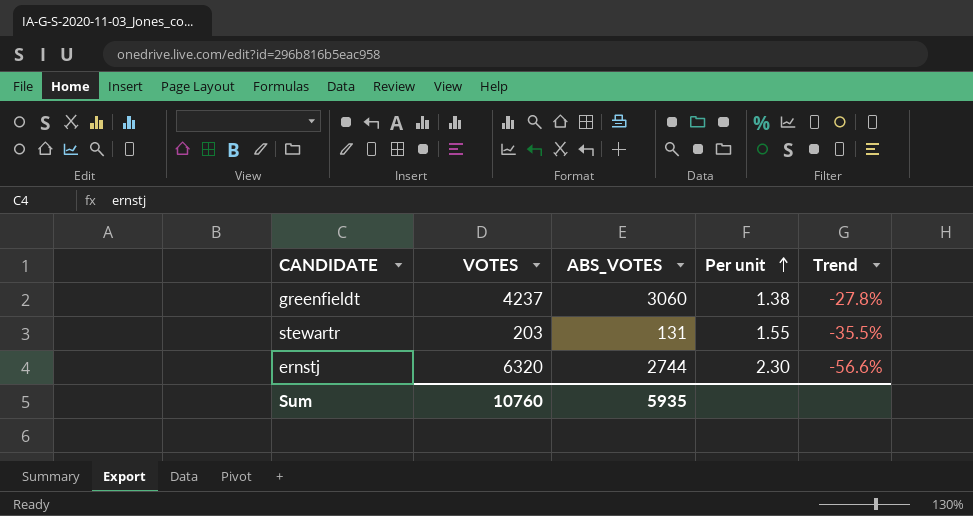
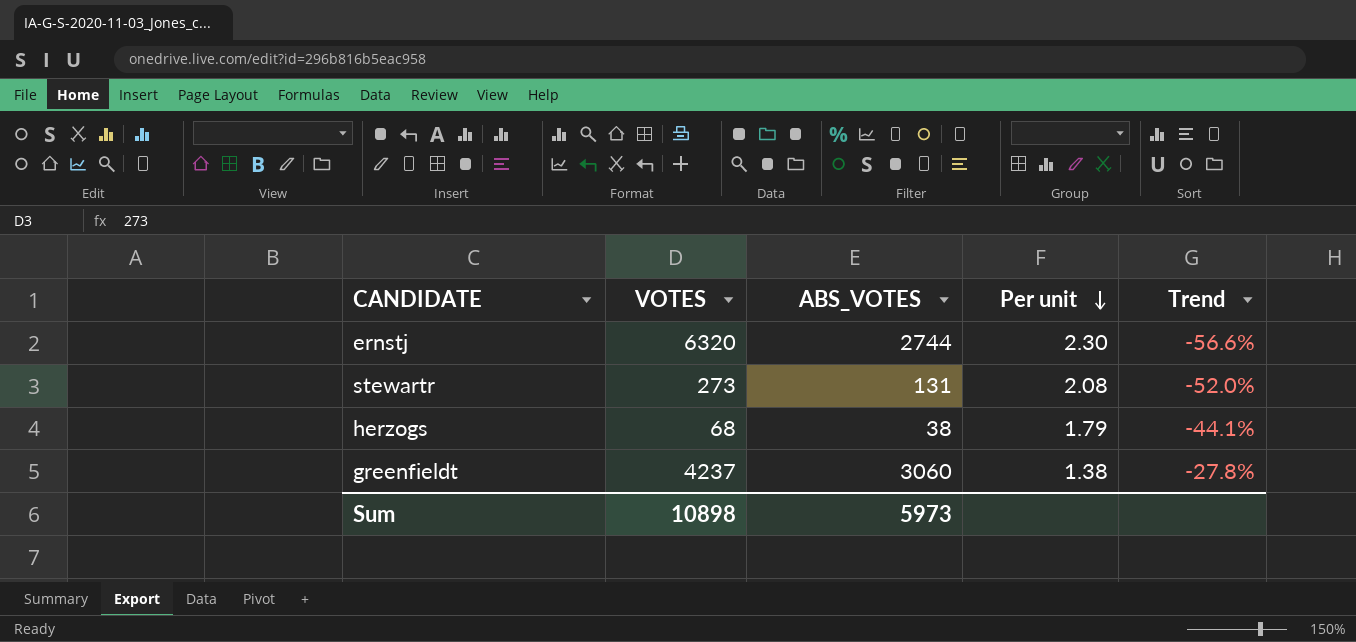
row order: Per unit ascending -> Per unit descending
stewartr | VOTES: 203 -> 273
stewartr | Per unit: 1.55 -> 2.08
stewartr | Trend: -35.5% -> -52.0%
row herzogs: none -> 68 | 38 | 1.79 | -44.1%
Sum | VOTES: 10760 -> 10898
Sum | ABS_VOTES: 5935 -> 5973

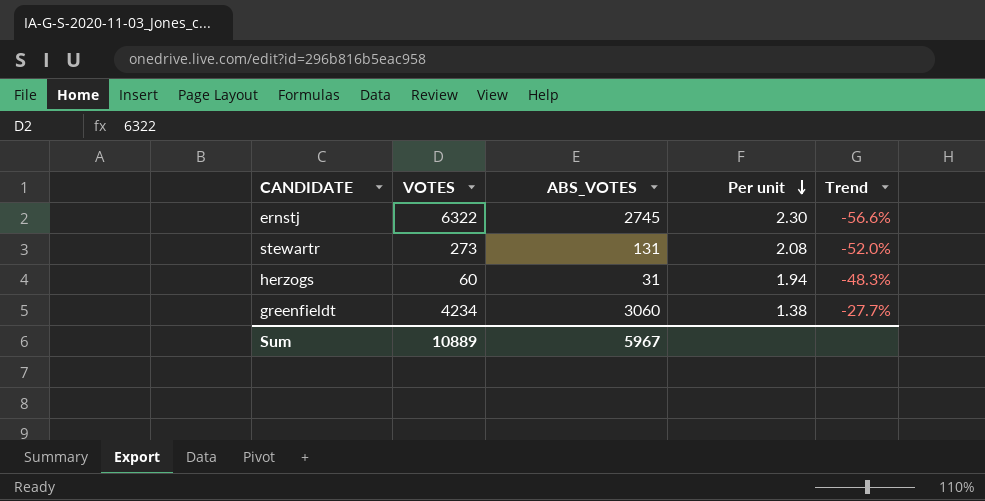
ernstj | VOTES: 6320 -> 6322
ernstj | ABS_VOTES: 2744 -> 2745
herzogs | VOTES: 68 -> 60
herzogs | ABS_VOTES: 38 -> 31
herzogs | Per unit: 1.79 -> 1.94
herzogs | Trend: -44.1% -> -48.3%
greenfieldt | VOTES: 4237 -> 4234
greenfieldt | Trend: -27.8% -> -27.7%
Sum | VOTES: 10898 -> 10889
Sum | ABS_VOTES: 5973 -> 5967

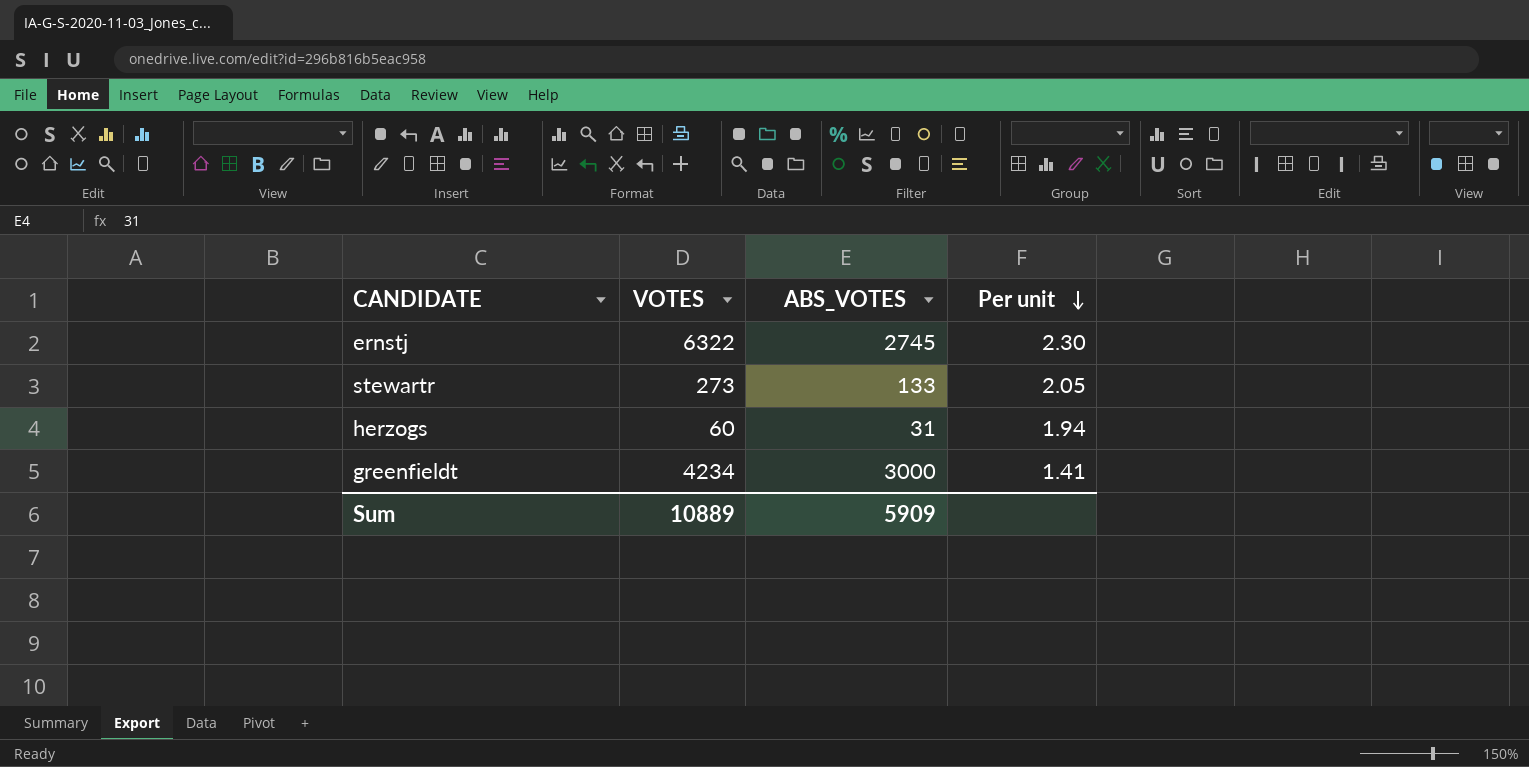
column Trend | formula: ([ABS_VOTES] - [VOTES]) / [VOTES] -> none
stewartr | ABS_VOTES: 131 -> 133
stewartr | Per unit: 2.08 -> 2.05
greenfieldt | ABS_VOTES: 3060 -> 3000
greenfieldt | Per unit: 1.38 -> 1.41
Sum | ABS_VOTES: 5967 -> 5909

